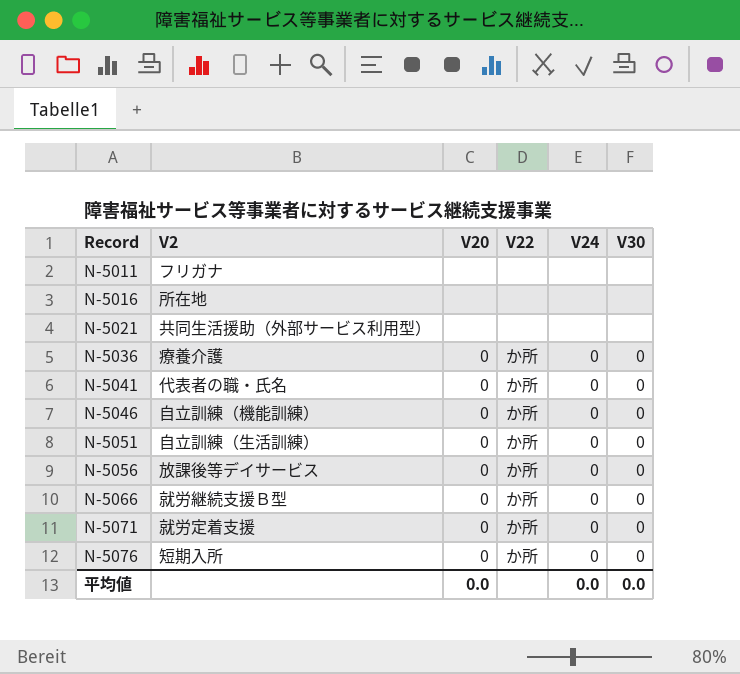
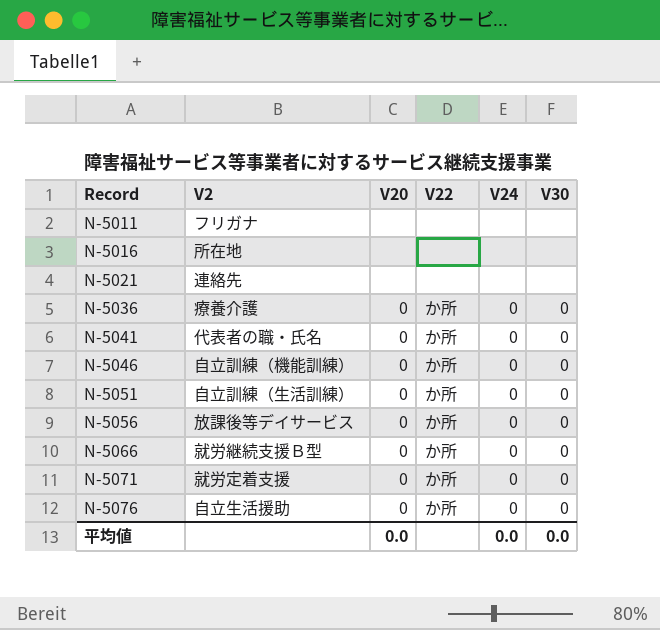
N-5021 | V2: 共同生活援助（外部サービス利用型） -> 連絡先
N-5076 | V2: 短期入所 -> 自立生活援助

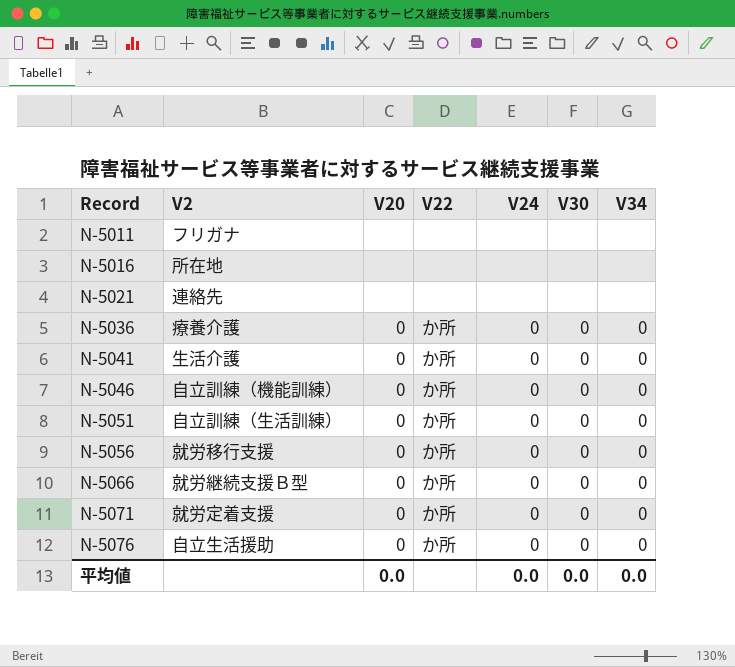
column V34 | position: none -> 7
N-5041 | V2: 代表者の職・氏名 -> 生活介護
N-5056 | V2: 放課後等デイサービス -> 就労移行支援

